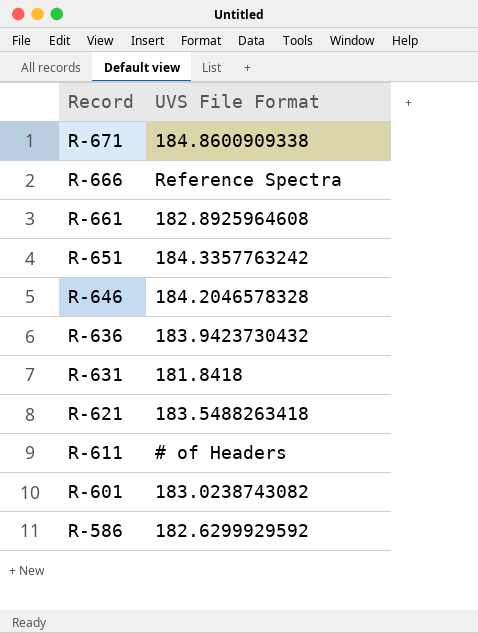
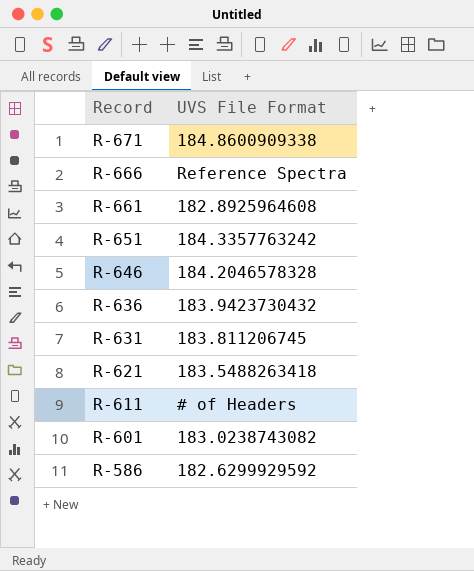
R-631 | UVS File Format: 181.8418 -> 183.811206745

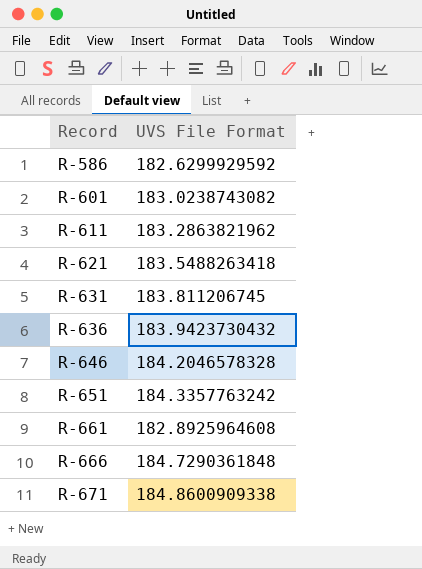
row order: Record descending -> Record ascending
R-611 | UVS File Format: # of Headers -> 183.2863821962
R-666 | UVS File Format: Reference Spectra -> 184.7290361848

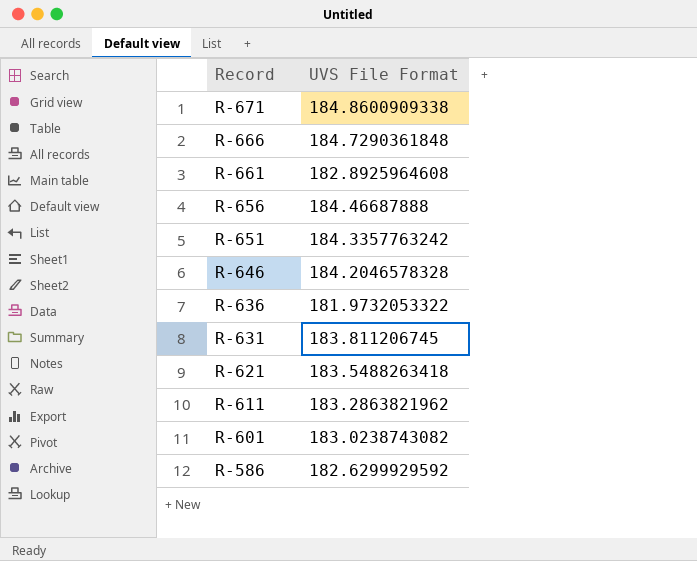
row order: Record ascending -> Record descending
row R-656: none -> 184.46687888
R-636 | UVS File Format: 183.9423730432 -> 181.9732053322

